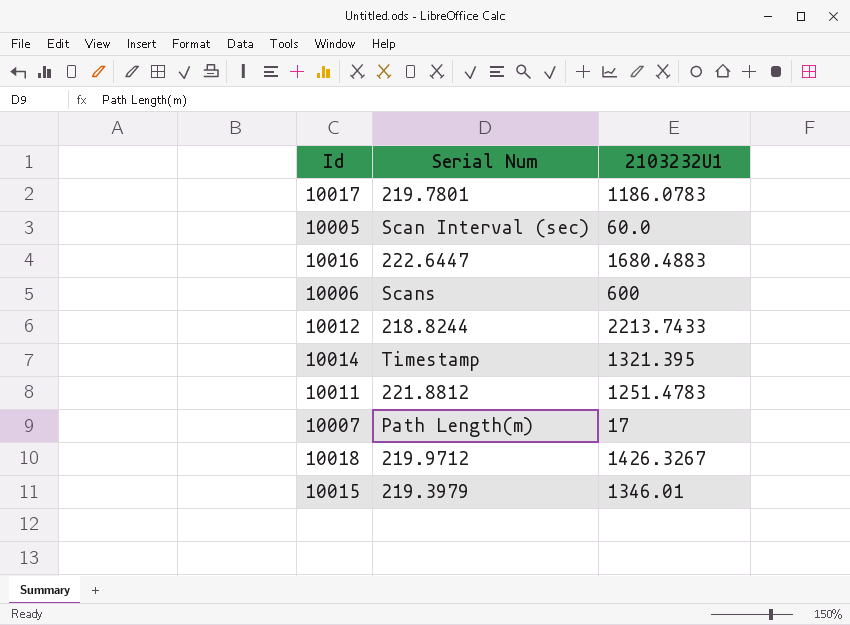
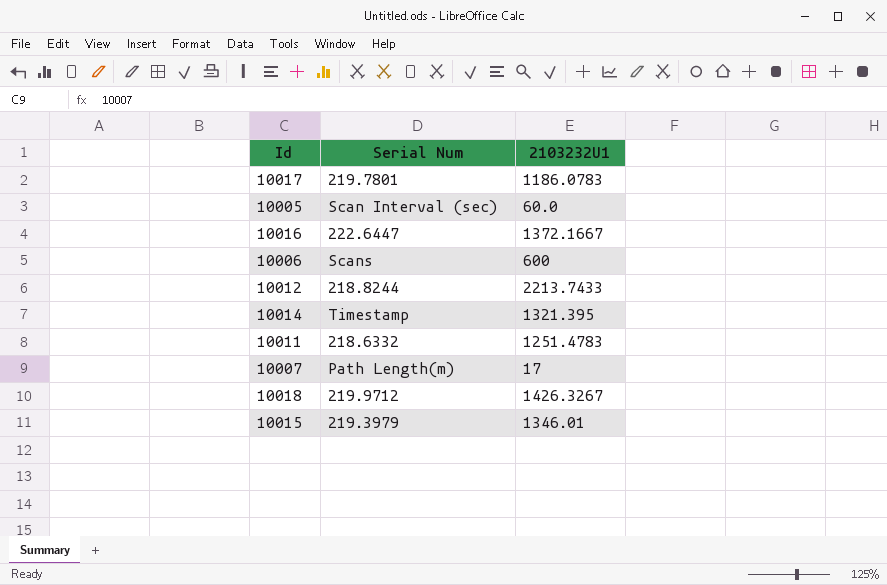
10016 | 2103232U1: 1680.4883 -> 1372.1667
10011 | Serial Num: 221.8812 -> 218.6332

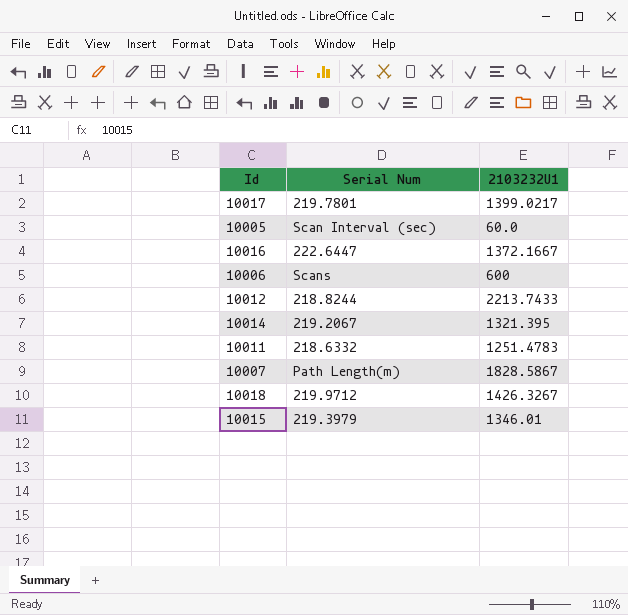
10017 | 2103232U1: 1186.0783 -> 1399.0217
10014 | Serial Num: Timestamp -> 219.2067
10007 | 2103232U1: 17 -> 1828.5867

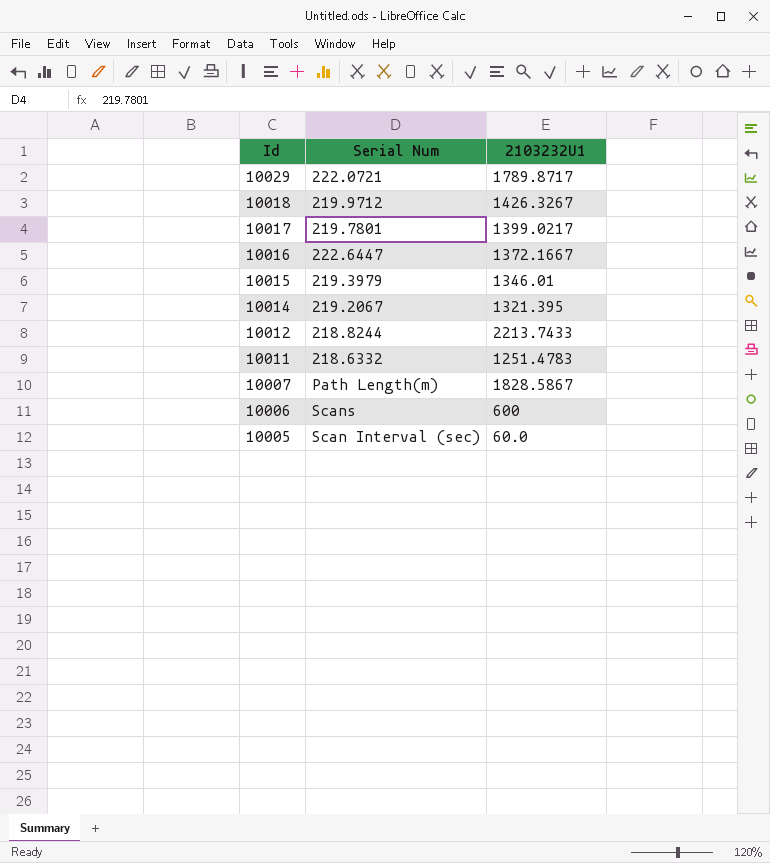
row order: none -> Id descending
row 10029: none -> 222.0721 | 1789.8717

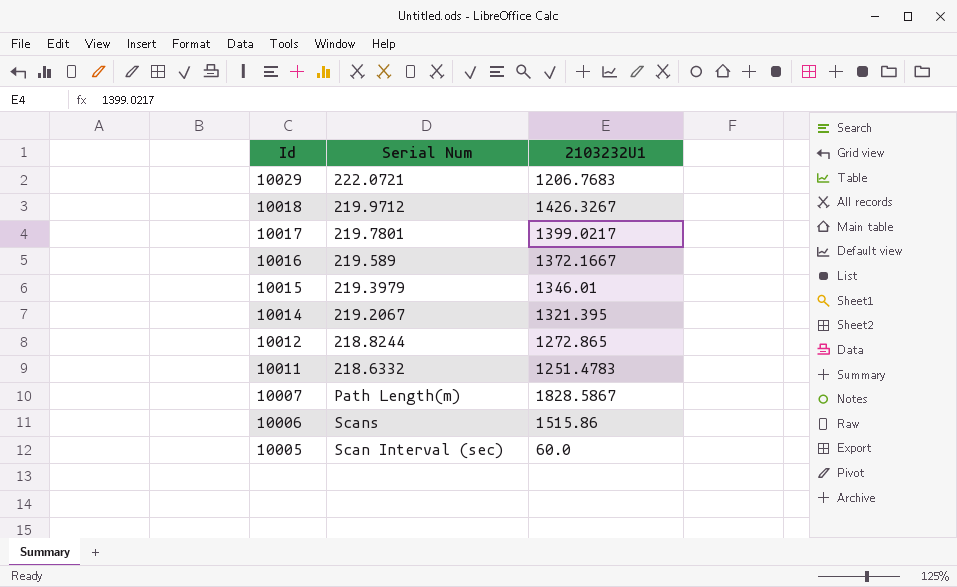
10029 | 2103232U1: 1789.8717 -> 1206.7683
10016 | Serial Num: 222.6447 -> 219.589
10012 | 2103232U1: 2213.7433 -> 1272.865
10006 | 2103232U1: 600 -> 1515.86

